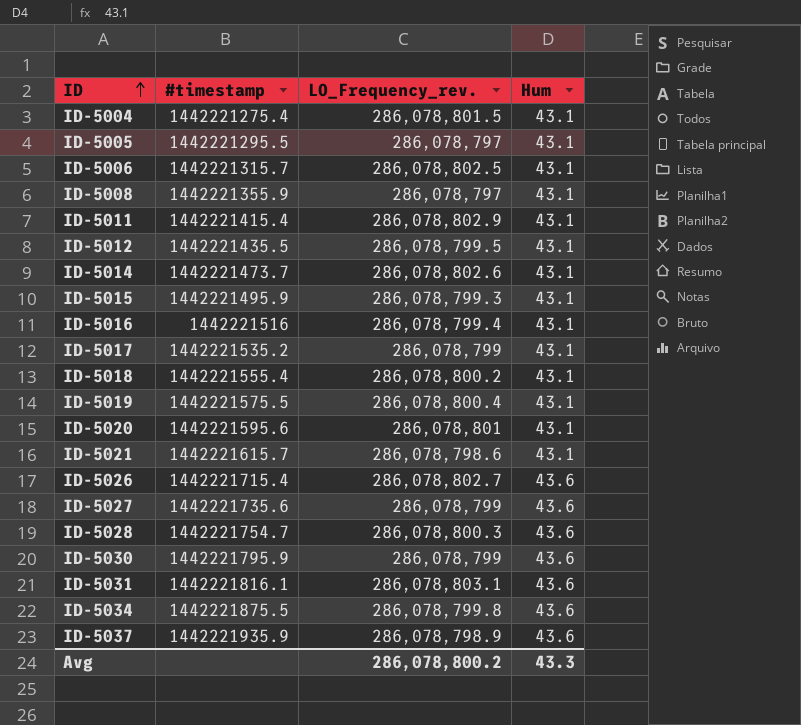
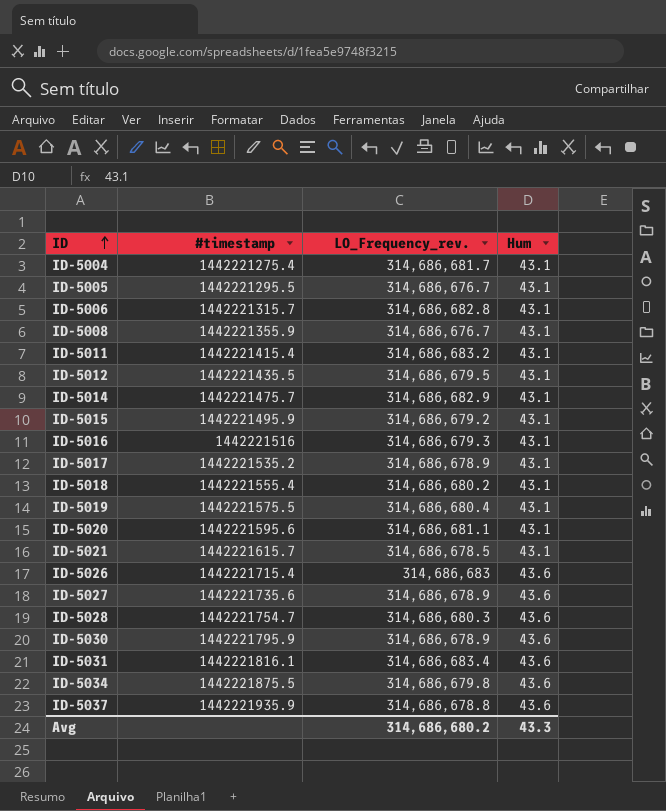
ID-5004 | LO_Frequency_rev.: 286,078,801.5 -> 314,686,681.7
ID-5005 | LO_Frequency_rev.: 286,078,797 -> 314,686,676.7
ID-5006 | LO_Frequency_rev.: 286,078,802.5 -> 314,686,682.8
ID-5008 | LO_Frequency_rev.: 286,078,797 -> 314,686,676.7
ID-5011 | LO_Frequency_rev.: 286,078,802.9 -> 314,686,683.2
ID-5012 | LO_Frequency_rev.: 286,078,799.5 -> 314,686,679.5
ID-5014 | #timestamp: 1442221473.7 -> 1442221475.7
ID-5014 | LO_Frequency_rev.: 286,078,802.6 -> 314,686,682.9
ID-5015 | LO_Frequency_rev.: 286,078,799.3 -> 314,686,679.2
ID-5016 | LO_Frequency_rev.: 286,078,799.4 -> 314,686,679.3
ID-5017 | LO_Frequency_rev.: 286,078,799 -> 314,686,678.9
ID-5018 | LO_Frequency_rev.: 286,078,800.2 -> 314,686,680.2
ID-5019 | LO_Frequency_rev.: 286,078,800.4 -> 314,686,680.4
ID-5020 | LO_Frequency_rev.: 286,078,801 -> 314,686,681.1
ID-5021 | LO_Frequency_rev.: 286,078,798.6 -> 314,686,678.5
ID-5026 | LO_Frequency_rev.: 286,078,802.7 -> 314,686,683
ID-5027 | LO_Frequency_rev.: 286,078,799 -> 314,686,678.9
ID-5028 | LO_Frequency_rev.: 286,078,800.3 -> 314,686,680.3
ID-5030 | LO_Frequency_rev.: 286,078,799 -> 314,686,678.9
ID-5031 | LO_Frequency_rev.: 286,078,803.1 -> 314,686,683.4
ID-5034 | LO_Frequency_rev.: 286,078,799.8 -> 314,686,679.8
ID-5037 | LO_Frequency_rev.: 286,078,798.9 -> 314,686,678.8
Avg | LO_Frequency_rev.: 286,078,800.2 -> 314,686,680.2

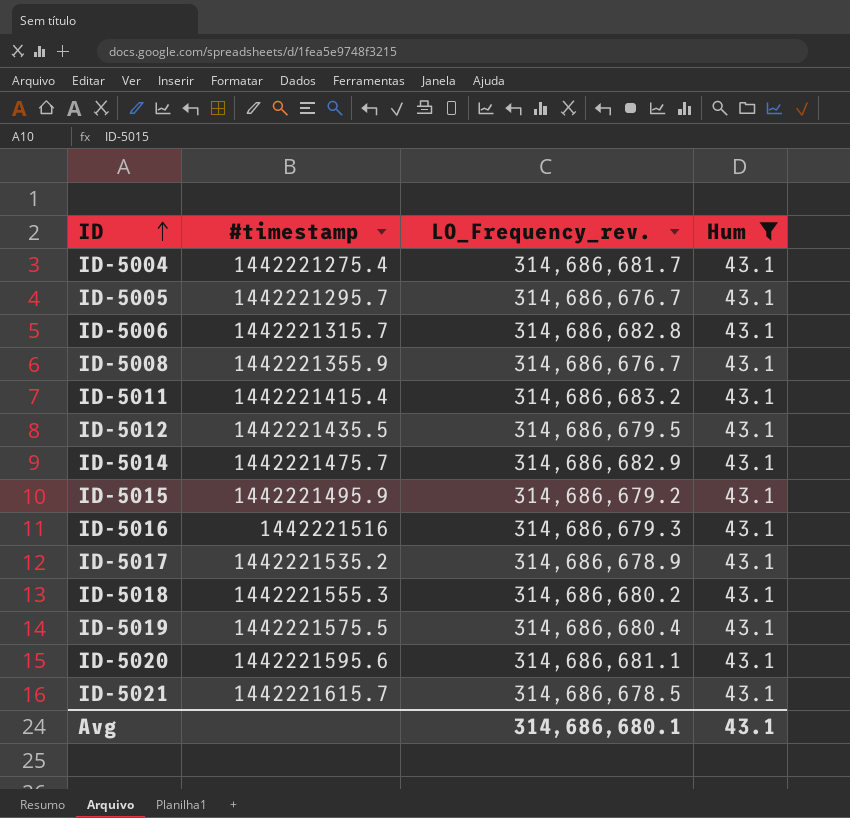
filter: none -> Hum = 43.1
ID-5005 | #timestamp: 1442221295.5 -> 1442221295.7
ID-5018 | #timestamp: 1442221555.4 -> 1442221555.3
Avg | LO_Frequency_rev.: 314,686,680.2 -> 314,686,680.1
Avg | Hum: 43.3 -> 43.1

